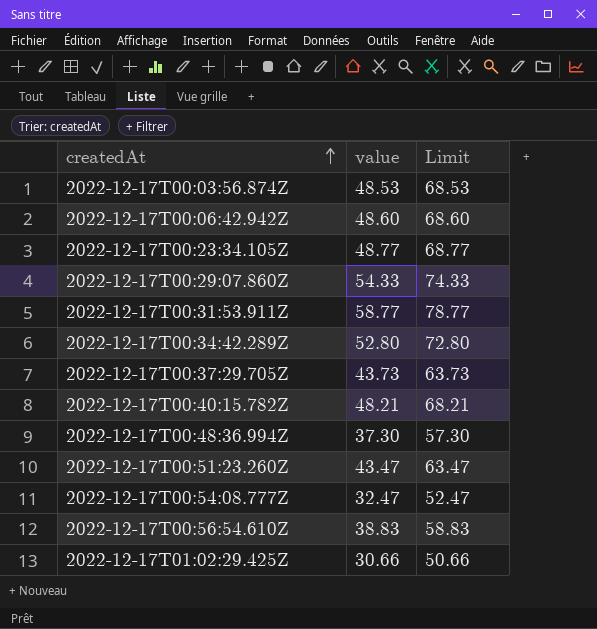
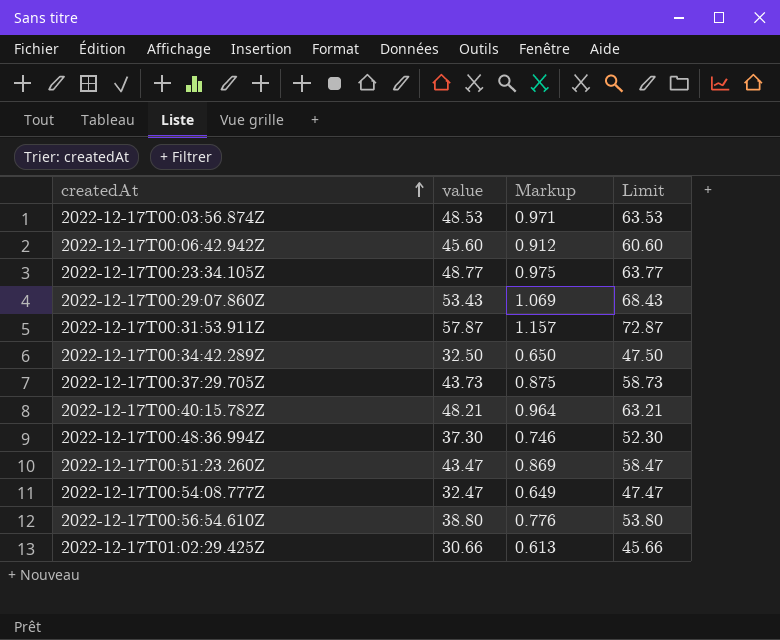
column Markup | formula: none -> [value] * 0.02
column Limit | formula: [value] + 20 -> [value] + 15
2022-12-17T00:06:42.942Z | value: 48.60 -> 45.60
2022-12-17T00:29:07.860Z | value: 54.33 -> 53.43
2022-12-17T00:31:53.911Z | value: 58.77 -> 57.87
2022-12-17T00:34:42.289Z | value: 52.80 -> 32.50
2022-12-17T00:56:54.610Z | value: 38.83 -> 38.80

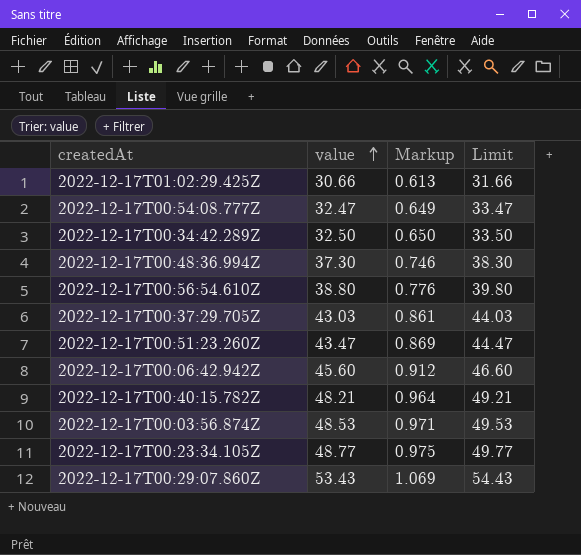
row order: createdAt ascending -> value ascending
column Limit | formula: [value] + 15 -> [value] + 1
row 2022-12-17T00:31:53.911Z: 57.87 | 1.157 | 72.87 -> none
2022-12-17T00:37:29.705Z | value: 43.73 -> 43.03
2022-12-17T00:37:29.705Z | Markup: 0.875 -> 0.861

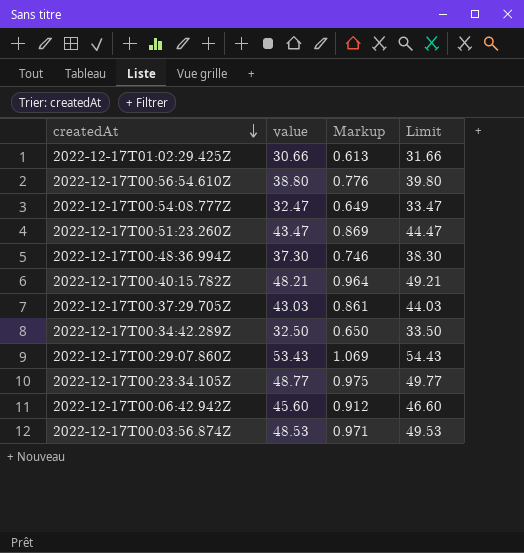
row order: value ascending -> createdAt descending

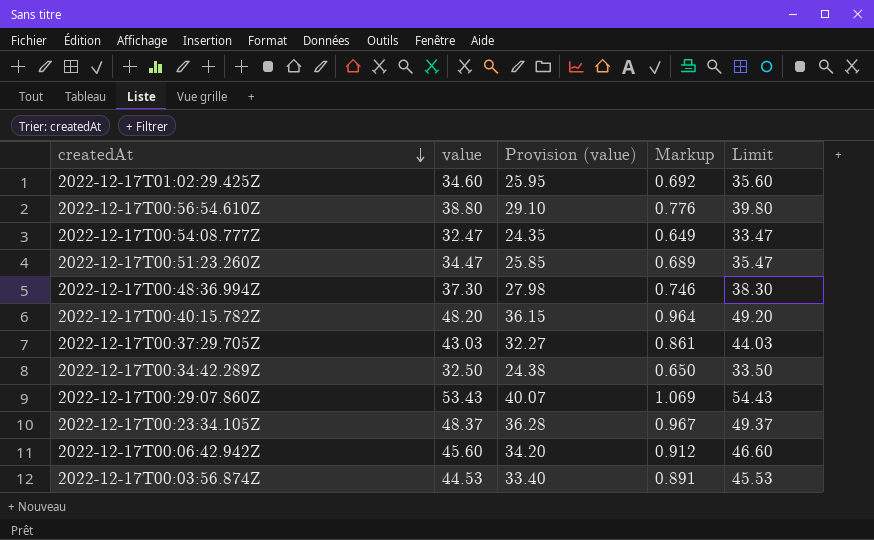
column Provision (value) | formula: none -> [value] * 0.75
2022-12-17T01:02:29.425Z | value: 30.66 -> 34.60
2022-12-17T01:02:29.425Z | Markup: 0.613 -> 0.692
2022-12-17T01:02:29.425Z | Limit: 31.66 -> 35.60
2022-12-17T00:51:23.260Z | value: 43.47 -> 34.47
2022-12-17T00:51:23.260Z | Markup: 0.869 -> 0.689
2022-12-17T00:51:23.260Z | Limit: 44.47 -> 35.47
2022-12-17T00:40:15.782Z | value: 48.21 -> 48.20
2022-12-17T00:40:15.782Z | Limit: 49.21 -> 49.20
2022-12-17T00:23:34.105Z | value: 48.77 -> 48.37
2022-12-17T00:23:34.105Z | Markup: 0.975 -> 0.967
2022-12-17T00:23:34.105Z | Limit: 49.77 -> 49.37
2022-12-17T00:03:56.874Z | value: 48.53 -> 44.53
2022-12-17T00:03:56.874Z | Markup: 0.971 -> 0.891
2022-12-17T00:03:56.874Z | Limit: 49.53 -> 45.53

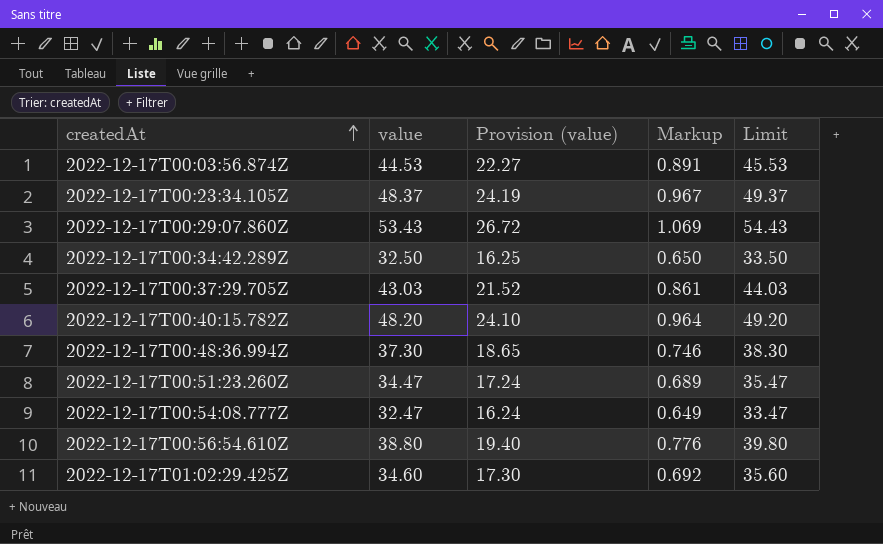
row order: createdAt descending -> createdAt ascending
column Provision (value) | formula: [value] * 0.75 -> [value] * 0.5
row 2022-12-17T00:06:42.942Z: 45.60 | 34.20 | 0.912 | 46.60 -> none

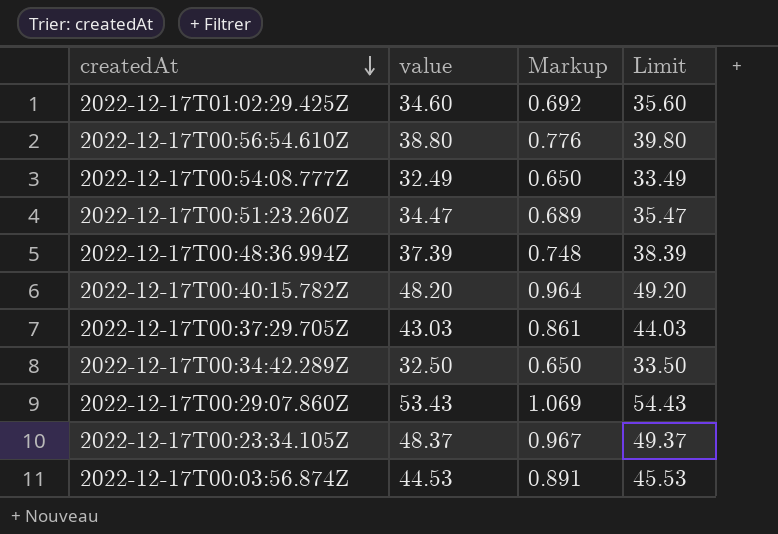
row order: createdAt ascending -> createdAt descending
column Provision (value) | formula: [value] * 0.5 -> none
2022-12-17T00:54:08.777Z | value: 32.47 -> 32.49
2022-12-17T00:54:08.777Z | Markup: 0.649 -> 0.650
2022-12-17T00:54:08.777Z | Limit: 33.47 -> 33.49
2022-12-17T00:48:36.994Z | value: 37.30 -> 37.39
2022-12-17T00:48:36.994Z | Markup: 0.746 -> 0.748
2022-12-17T00:48:36.994Z | Limit: 38.30 -> 38.39

